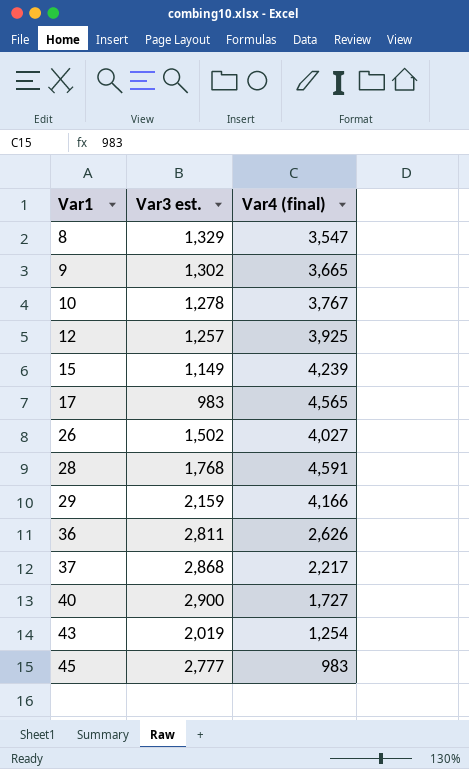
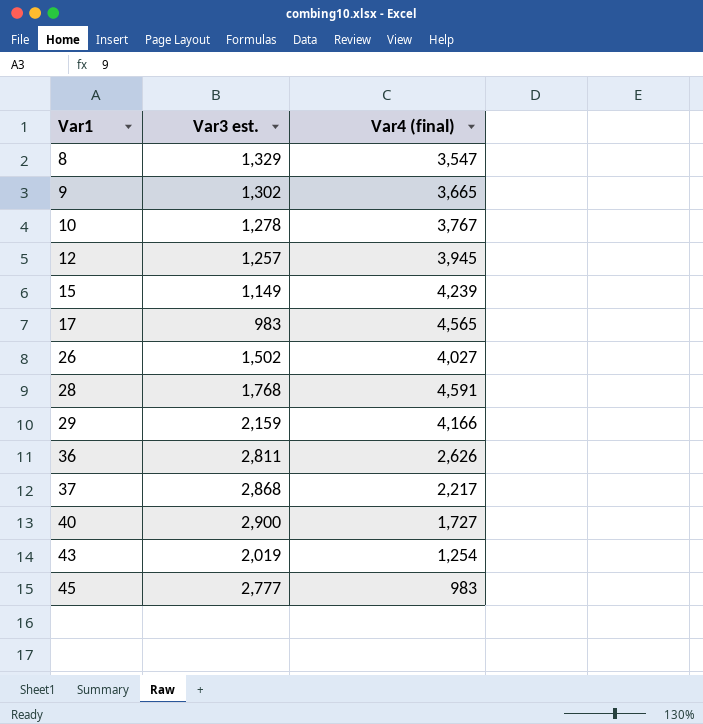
12 | Var4 (final): 3,925 -> 3,945

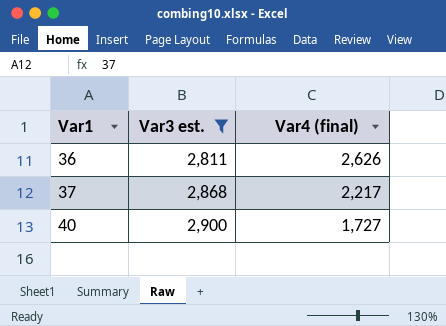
filter: none -> Var3 est. >= 2,811

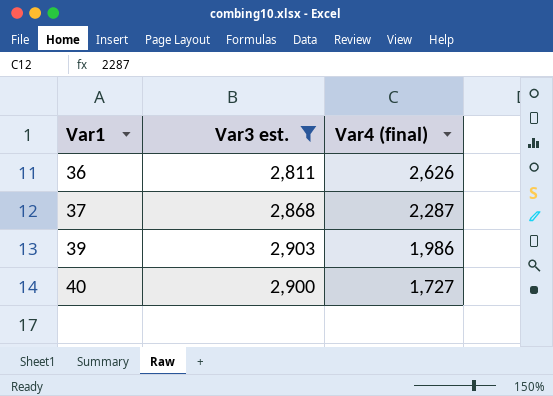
37 | Var4 (final): 2,217 -> 2,287
row 39: none -> 2,903 | 1,986

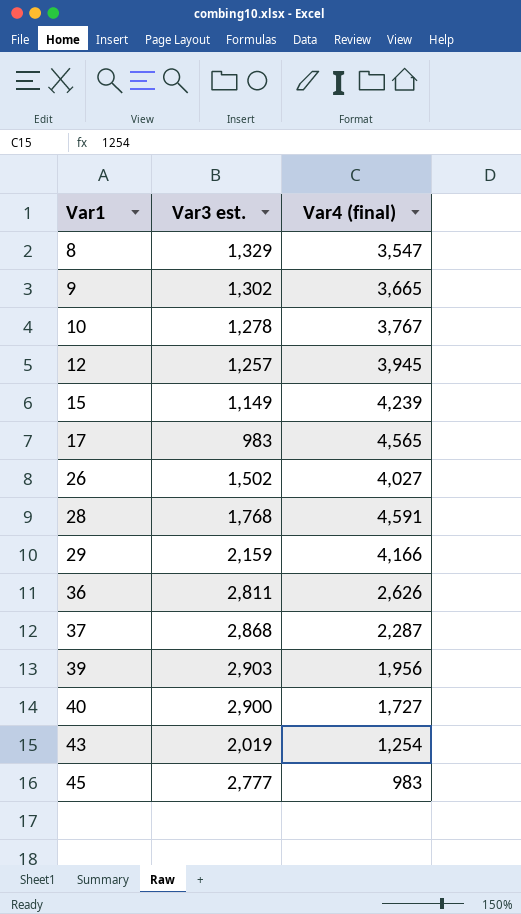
filter: Var3 est. >= 2,811 -> none
39 | Var4 (final): 1,986 -> 1,956

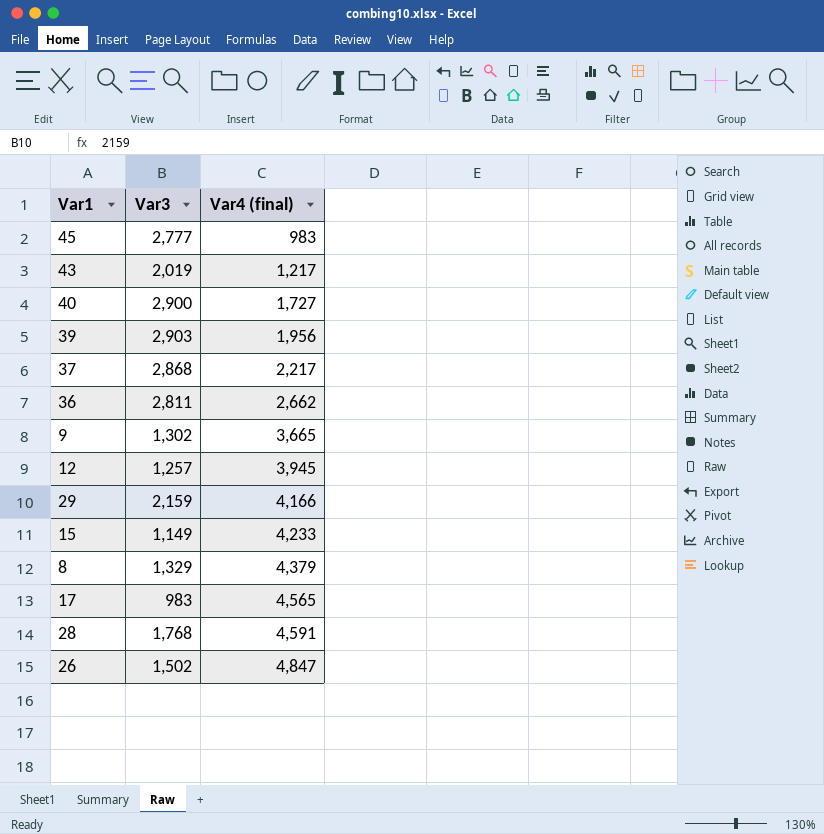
row order: Var1 ascending -> Var4 (final) ascending
column name: Var3 est. -> Var3
row 10: 1,278 | 3,767 -> none
43 | Var4 (final): 1,254 -> 1,217
37 | Var4 (final): 2,287 -> 2,217
36 | Var4 (final): 2,626 -> 2,662
15 | Var4 (final): 4,239 -> 4,233
8 | Var4 (final): 3,547 -> 4,379
26 | Var4 (final): 4,027 -> 4,847

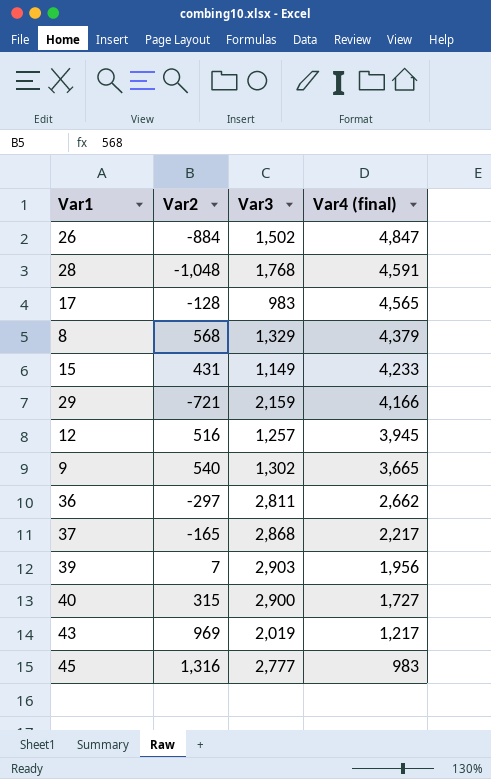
row order: Var4 (final) ascending -> Var4 (final) descending
column Var2 | position: none -> 2

